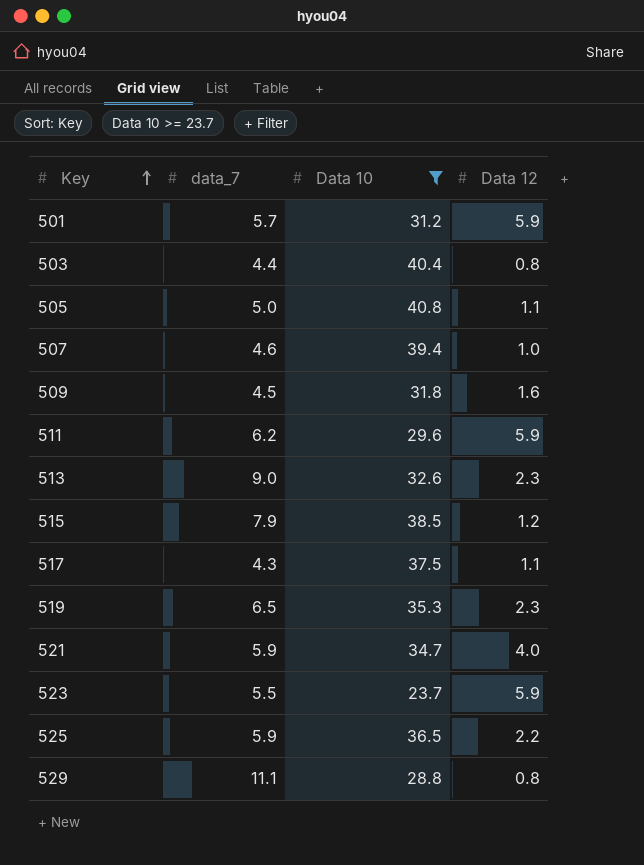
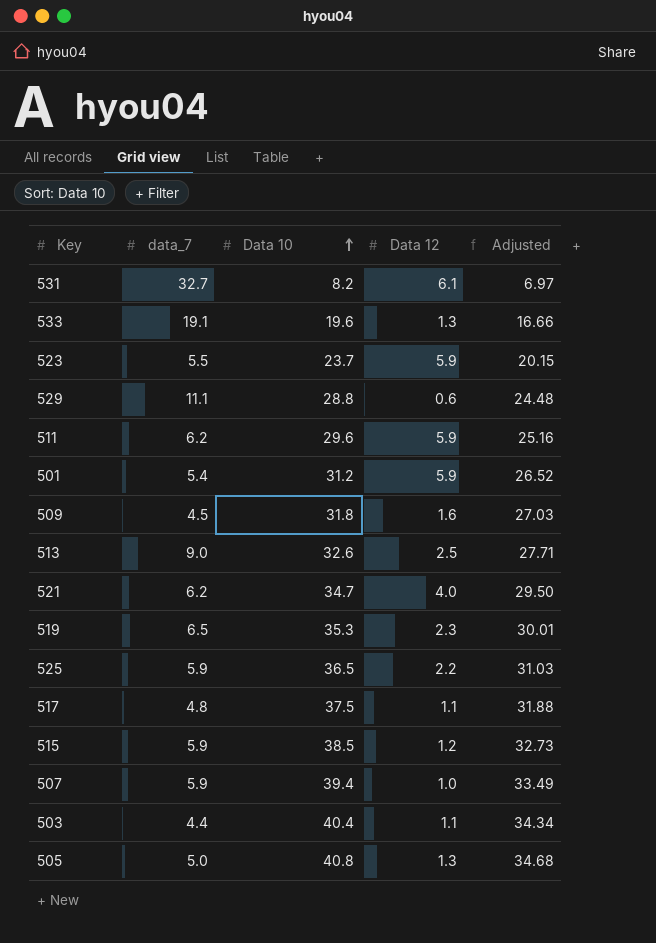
filter: Data 10 >= 23.7 -> none
row order: Key ascending -> Data 10 ascending
column Adjusted | formula: none -> [Data 10] * 0.85
529 | Data 12: 0.8 -> 0.6
501 | data_7: 5.7 -> 5.4
513 | Data 12: 2.3 -> 2.5
521 | data_7: 5.9 -> 6.2
517 | data_7: 4.3 -> 4.8
515 | data_7: 7.9 -> 5.9
507 | data_7: 4.6 -> 5.9
503 | Data 12: 0.8 -> 1.1
505 | Data 12: 1.1 -> 1.3

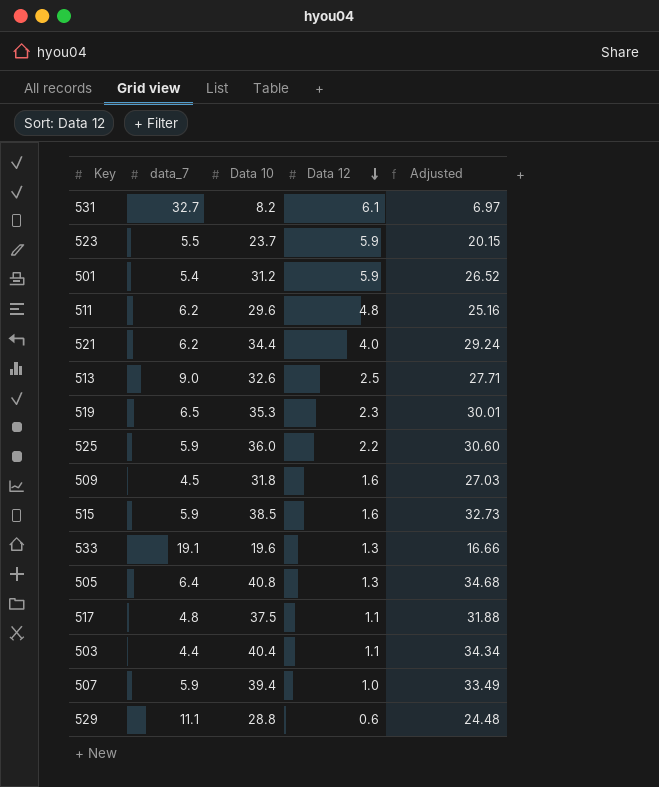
row order: Data 10 ascending -> Data 12 descending
511 | Data 12: 5.9 -> 4.8
521 | Data 10: 34.7 -> 34.4
521 | Adjusted: 29.50 -> 29.24
525 | Data 10: 36.5 -> 36.0
525 | Adjusted: 31.03 -> 30.60
515 | Data 12: 1.2 -> 1.6
505 | data_7: 5.0 -> 6.4

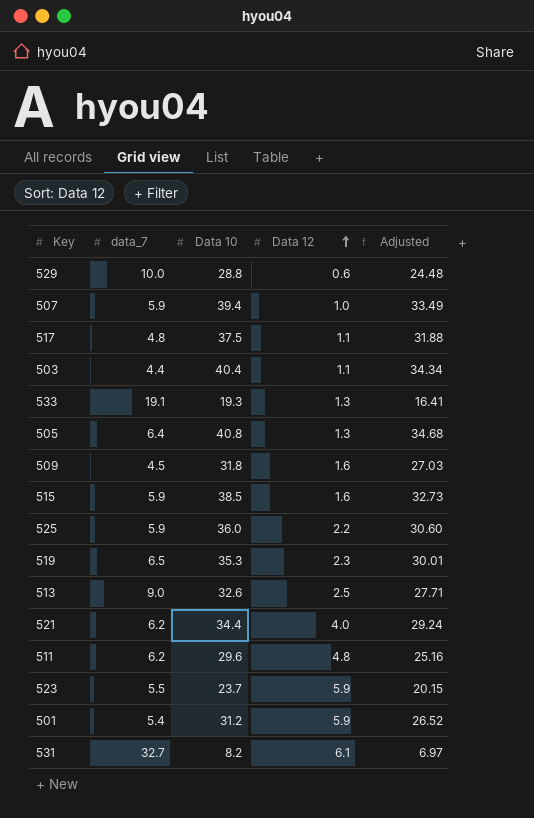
row order: Data 12 descending -> Data 12 ascending
529 | data_7: 11.1 -> 10.0
533 | Data 10: 19.6 -> 19.3
533 | Adjusted: 16.66 -> 16.41

